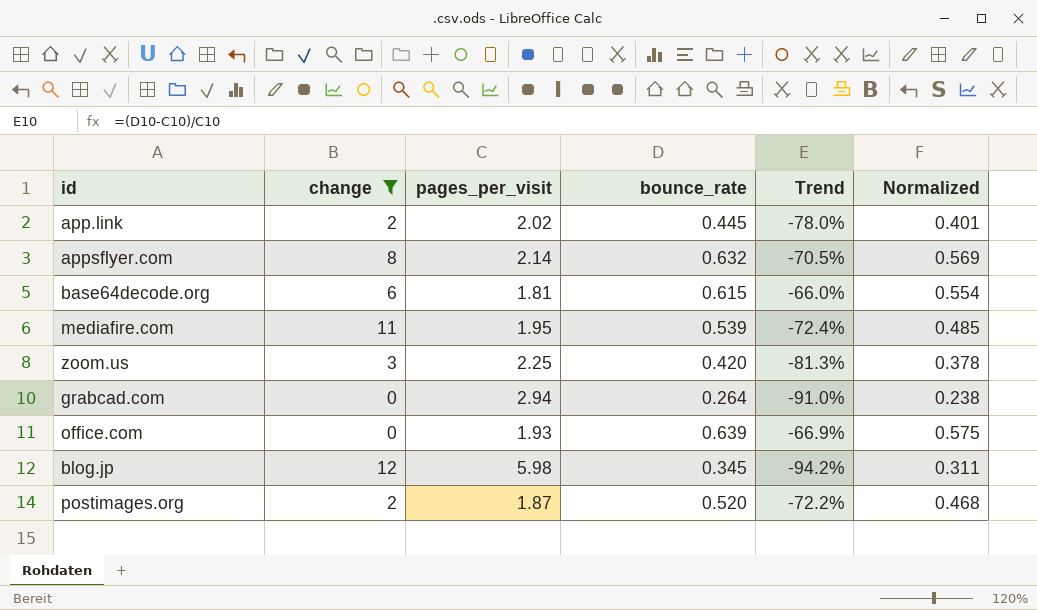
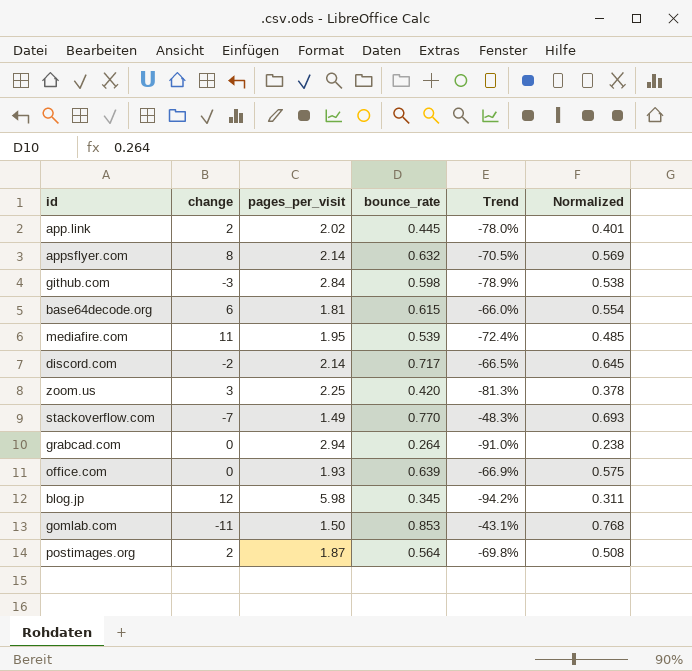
filter: change >= 0 -> none
postimages.org | bounce_rate: 0.520 -> 0.564
postimages.org | Trend: -72.2% -> -69.8%
postimages.org | Normalized: 0.468 -> 0.508

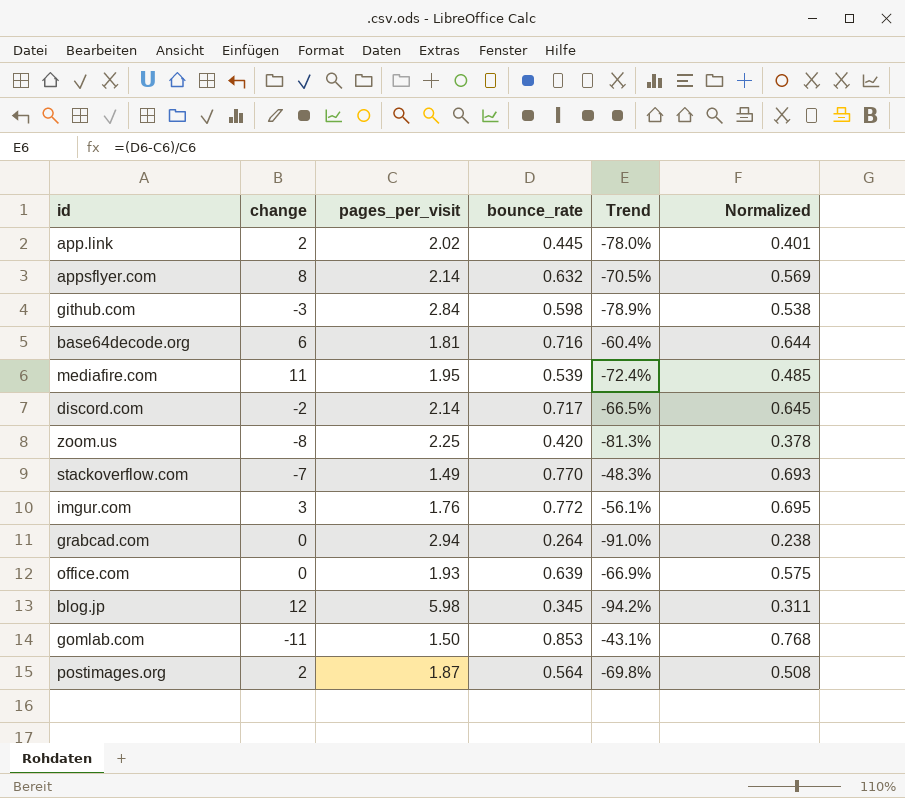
base64decode.org | bounce_rate: 0.615 -> 0.716
base64decode.org | Trend: -66.0% -> -60.4%
base64decode.org | Normalized: 0.554 -> 0.644
zoom.us | change: 3 -> -8
row imgur.com: none -> 3 | 1.76 | 0.772 | -56.1% | 0.695

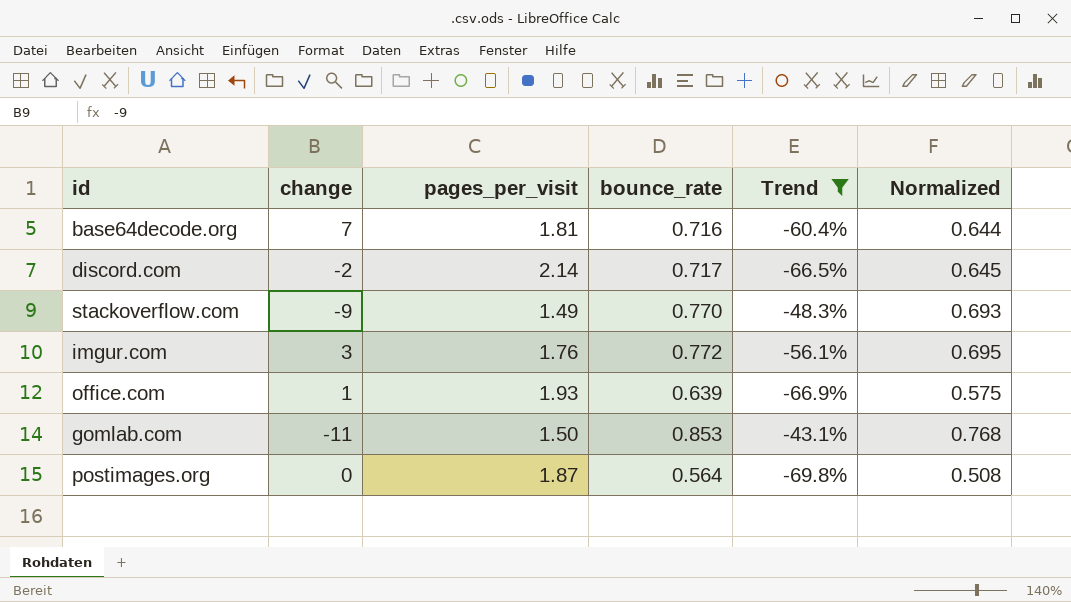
filter: none -> Trend >= -69.8%
base64decode.org | change: 6 -> 7
stackoverflow.com | change: -7 -> -9
office.com | change: 0 -> 1
postimages.org | change: 2 -> 0

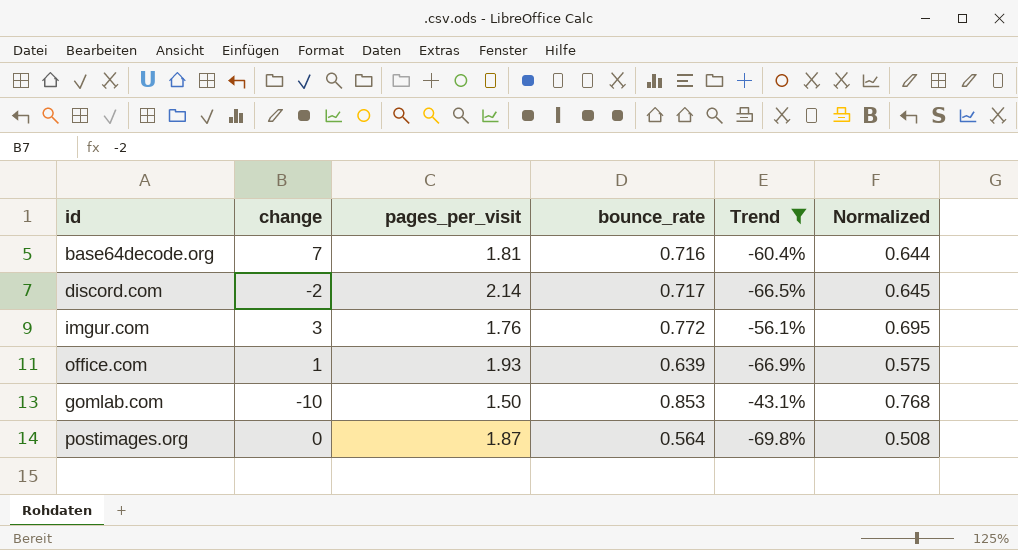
row stackoverflow.com: -9 | 1.49 | 0.770 | -48.3% | 0.693 -> none
gomlab.com | change: -11 -> -10

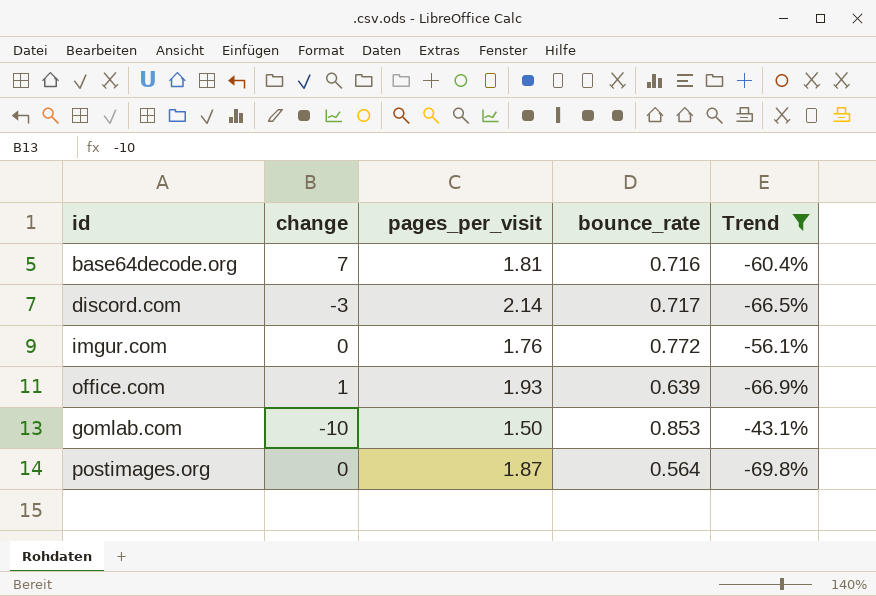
column Normalized | formula: [bounce_rate] * 0.9 -> none
discord.com | change: -2 -> -3
imgur.com | change: 3 -> 0

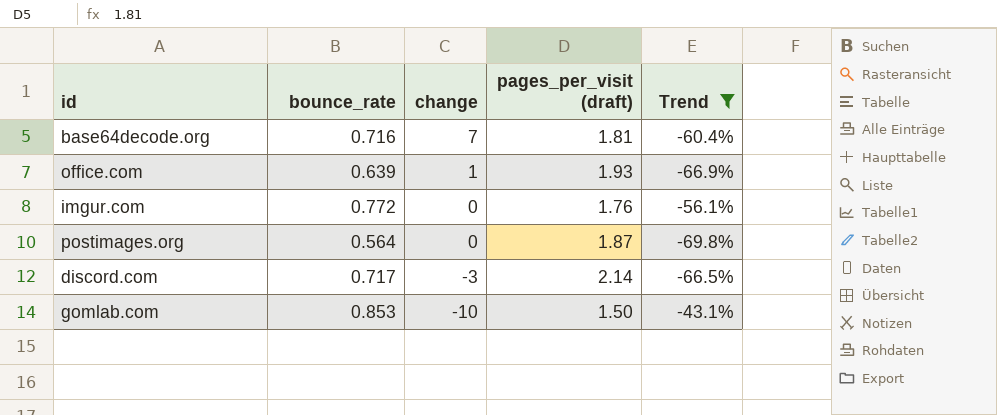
row order: none -> change descending
column bounce_rate | position: 4 -> 2
column name: pages_per_visit -> pages_per_visit (draft)

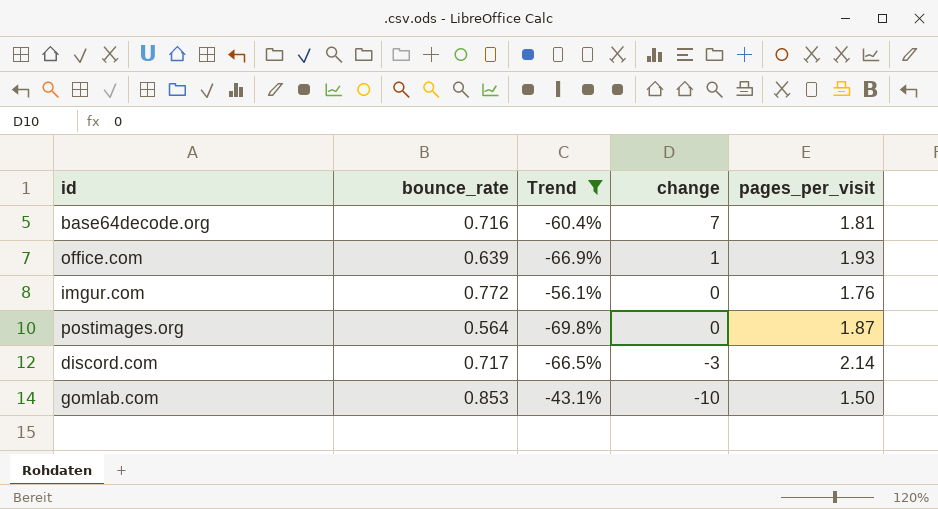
column Trend | position: 5 -> 3
column name: pages_per_visit (draft) -> pages_per_visit

